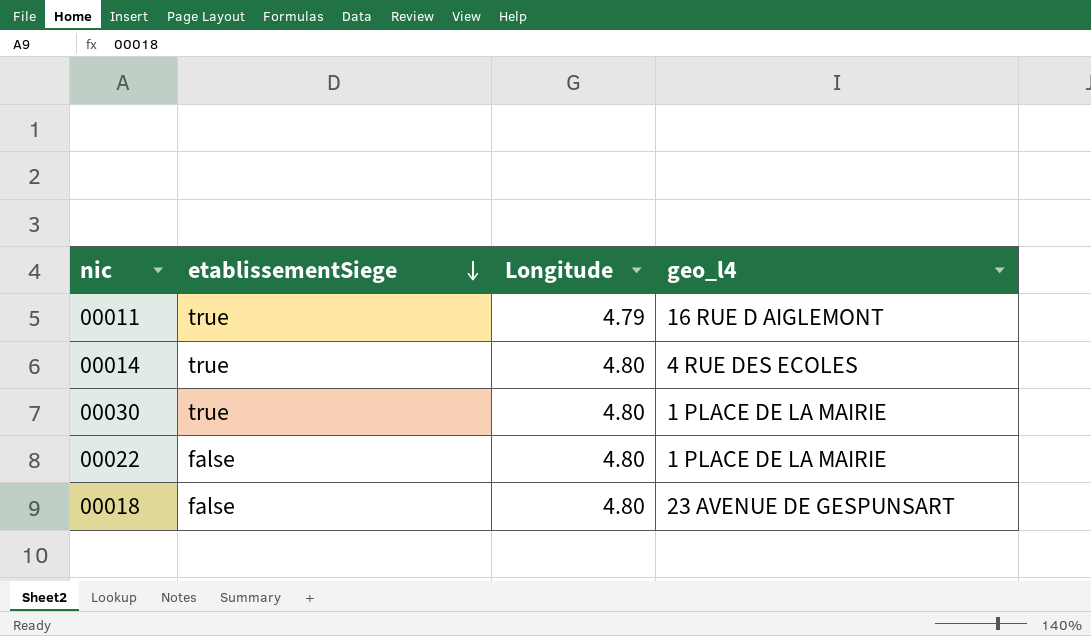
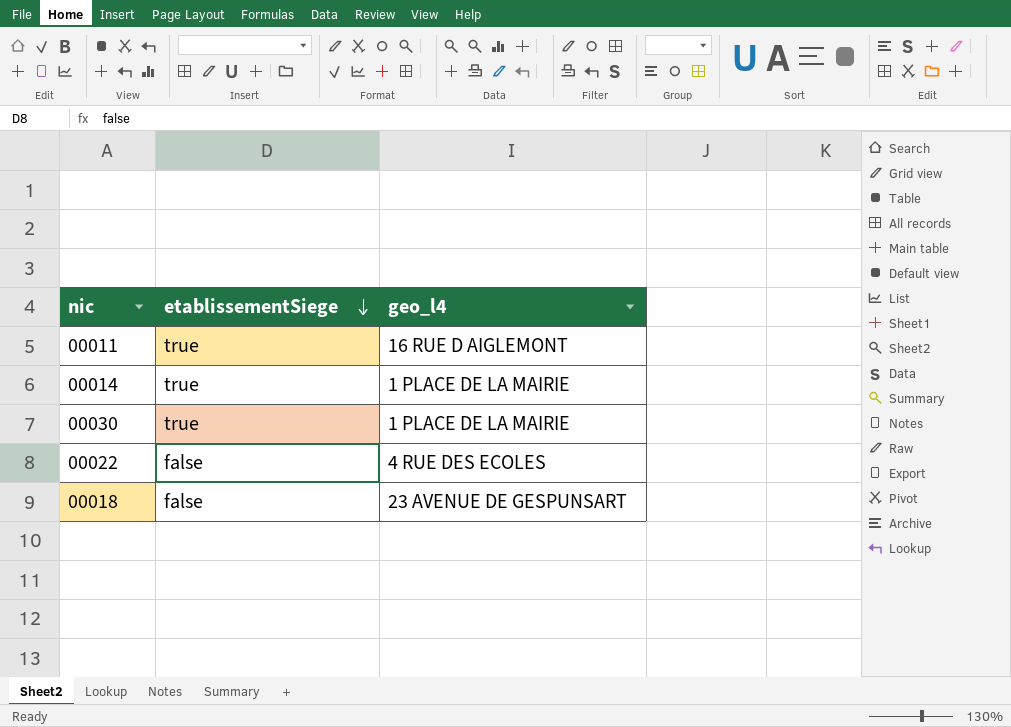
column Longitude | position: 3 -> none
00014 | geo_l4: 4 RUE DES ECOLES -> 1 PLACE DE LA MAIRIE
00022 | geo_l4: 1 PLACE DE LA MAIRIE -> 4 RUE DES ECOLES

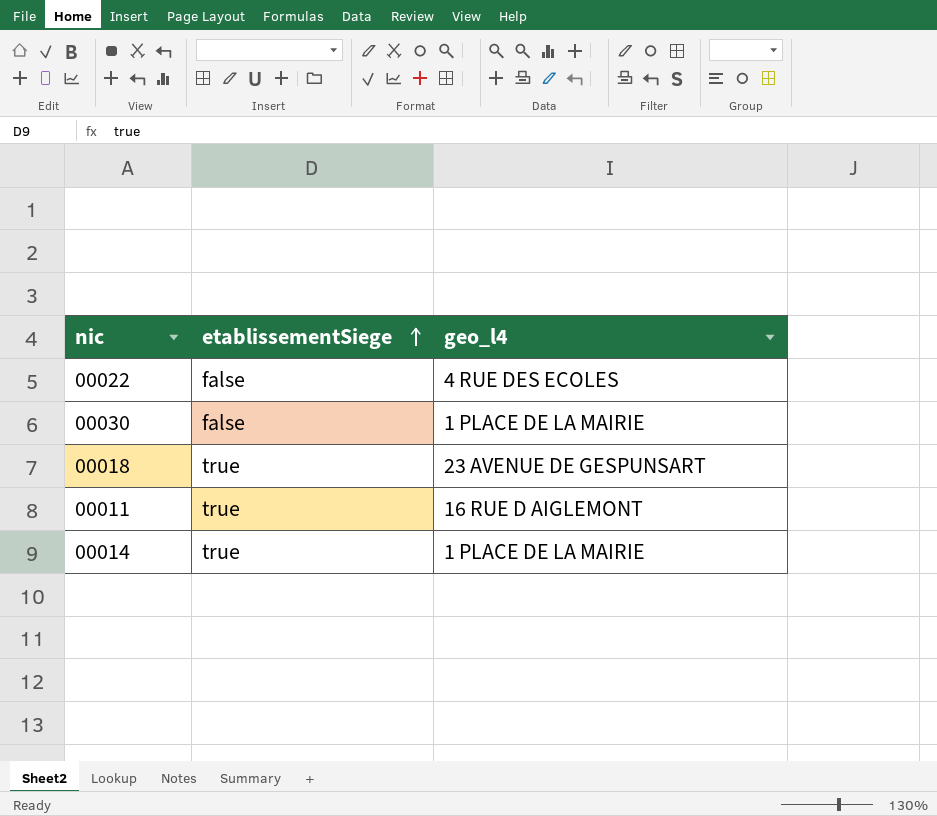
row order: etablissementSiege descending -> etablissementSiege ascending
00030 | etablissementSiege: true -> false
00018 | etablissementSiege: false -> true

